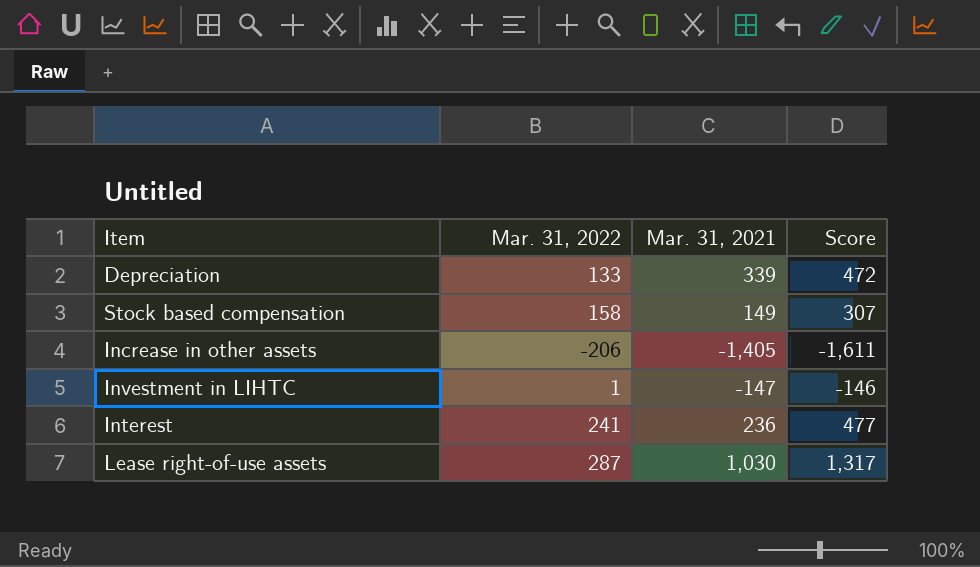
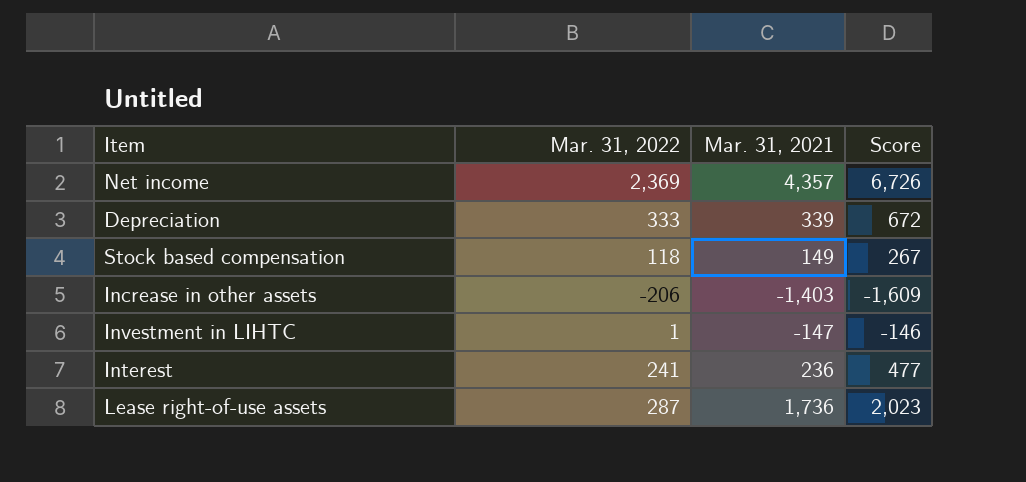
row Net income: none -> 2,369 | 4,357 | 6,726
Depreciation | Mar. 31, 2022: 133 -> 333
Depreciation | Score: 472 -> 672
Stock based compensation | Mar. 31, 2022: 158 -> 118
Stock based compensation | Score: 307 -> 267
Increase in other assets | Mar. 31, 2021: -1,405 -> -1,403
Increase in other assets | Score: -1,611 -> -1,609
Lease right-of-use assets | Mar. 31, 2021: 1,030 -> 1,736
Lease right-of-use assets | Score: 1,317 -> 2,023

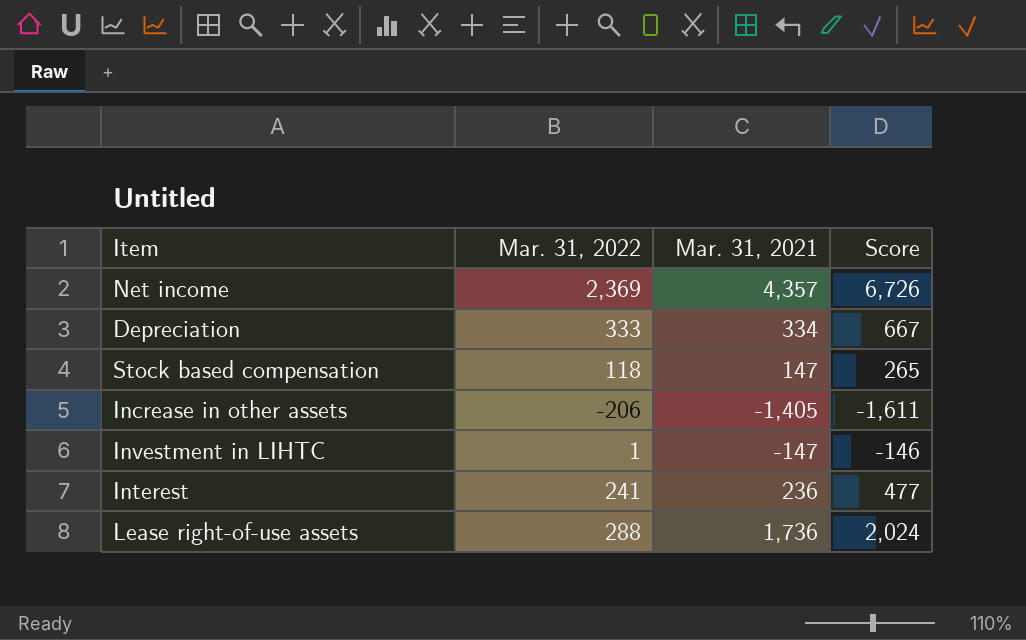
Depreciation | Mar. 31, 2021: 339 -> 334
Depreciation | Score: 672 -> 667
Stock based compensation | Mar. 31, 2021: 149 -> 147
Stock based compensation | Score: 267 -> 265
Increase in other assets | Mar. 31, 2021: -1,403 -> -1,405
Increase in other assets | Score: -1,609 -> -1,611
Lease right-of-use assets | Mar. 31, 2022: 287 -> 288
Lease right-of-use assets | Score: 2,023 -> 2,024

